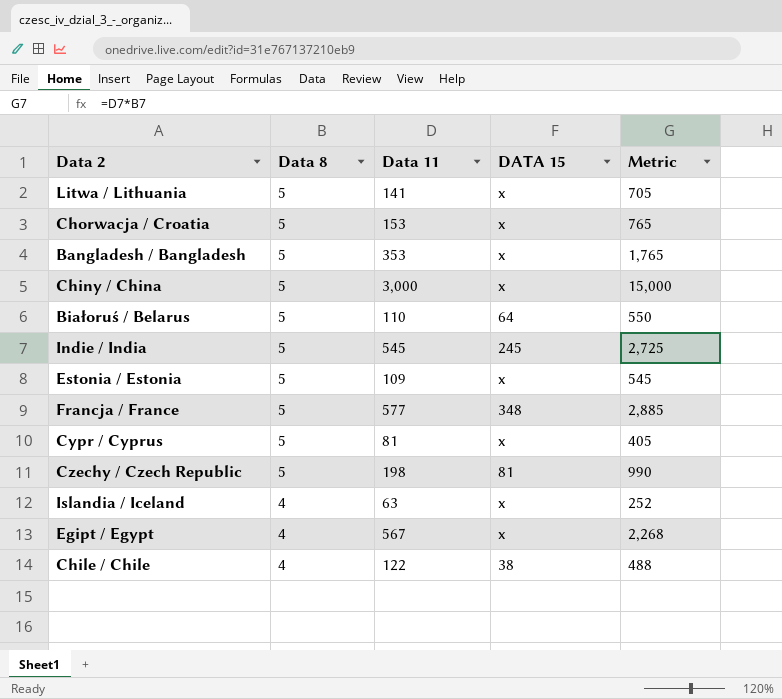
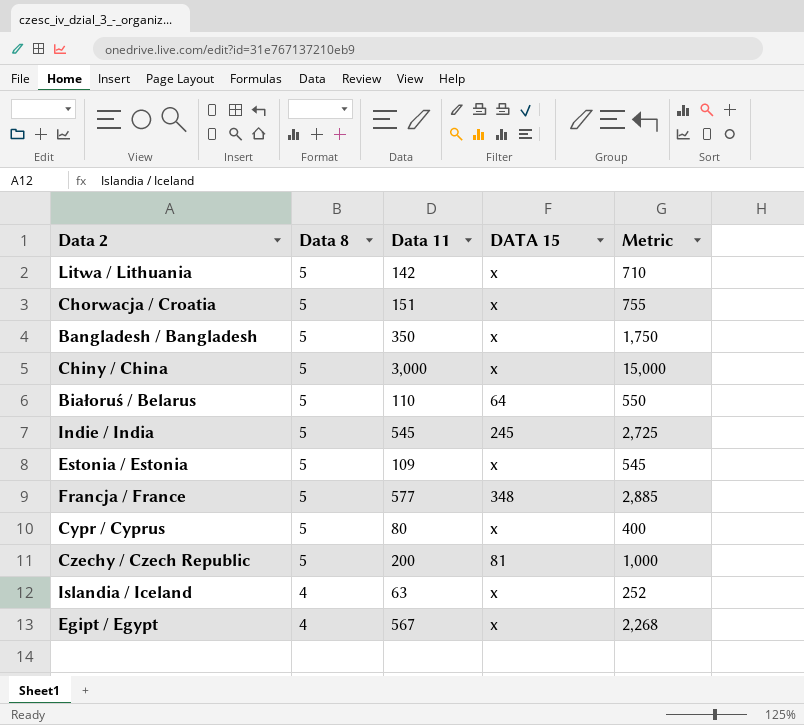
row Chile / Chile: 4 | 122 | 38 | 488 -> none
Litwa / Lithuania | Data 11: 141 -> 142
Litwa / Lithuania | Metric: 705 -> 710
Chorwacja / Croatia | Data 11: 153 -> 151
Chorwacja / Croatia | Metric: 765 -> 755
Bangladesh / Bangladesh | Data 11: 353 -> 350
Bangladesh / Bangladesh | Metric: 1,765 -> 1,750
Cypr / Cyprus | Data 11: 81 -> 80
Cypr / Cyprus | Metric: 405 -> 400
Czechy / Czech Republic | Data 11: 198 -> 200
Czechy / Czech Republic | Metric: 990 -> 1,000

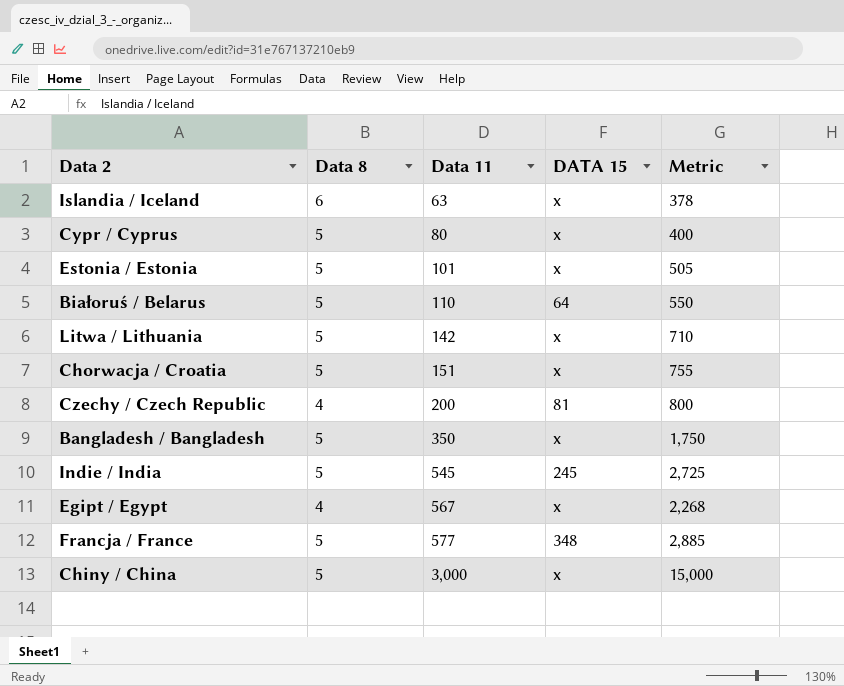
row order: Data 8 descending -> Data 11 ascending
Islandia / Iceland | Data 8: 4 -> 6
Islandia / Iceland | Metric: 252 -> 378
Estonia / Estonia | Data 11: 109 -> 101
Estonia / Estonia | Metric: 545 -> 505
Czechy / Czech Republic | Data 8: 5 -> 4
Czechy / Czech Republic | Metric: 1,000 -> 800

